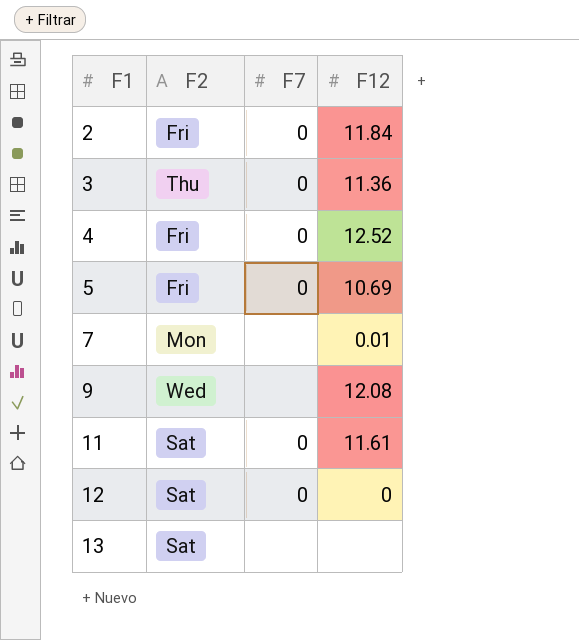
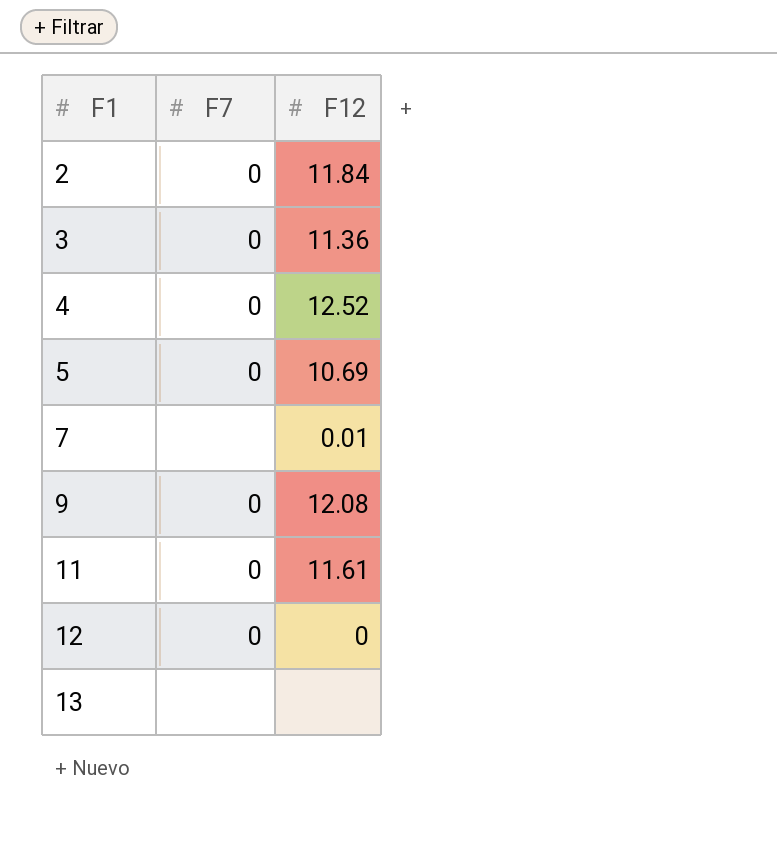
column F2 | position: 2 -> none
9 | F7: none -> 0

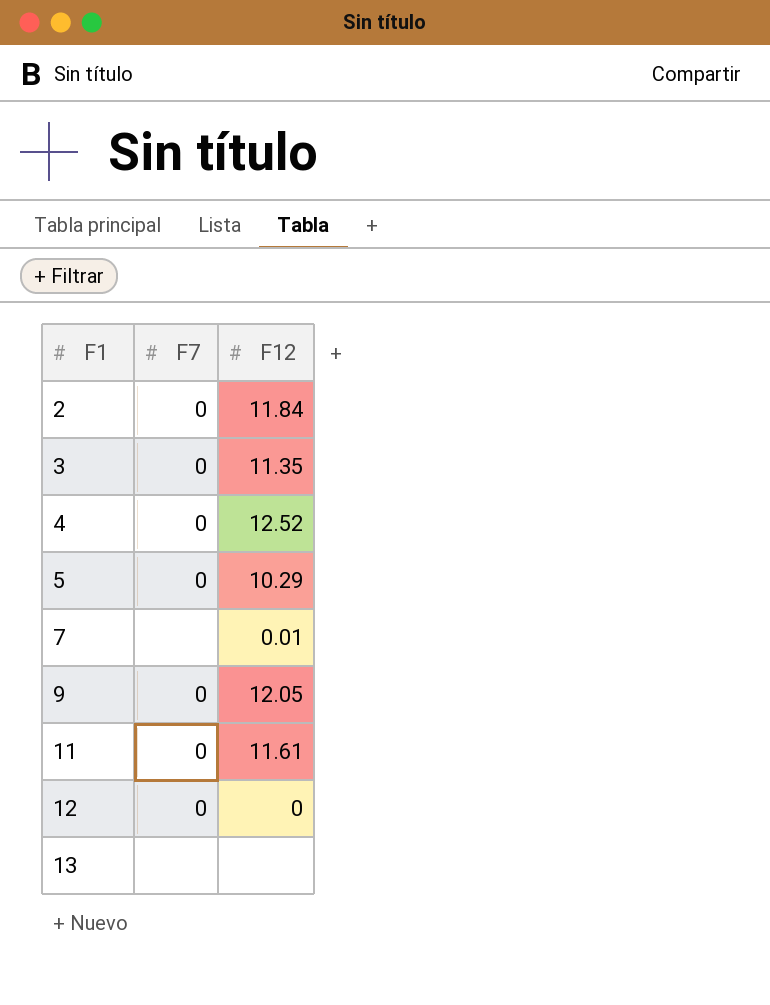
3 | F12: 11.36 -> 11.35
5 | F12: 10.69 -> 10.29
9 | F12: 12.08 -> 12.05

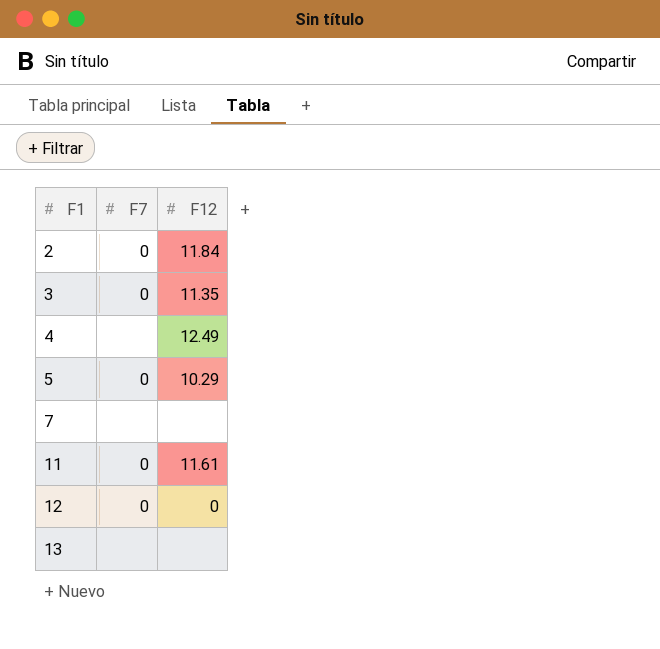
row 9: 0 | 12.05 -> none
4 | F7: 0 -> none
4 | F12: 12.52 -> 12.49
7 | F12: 0.01 -> none

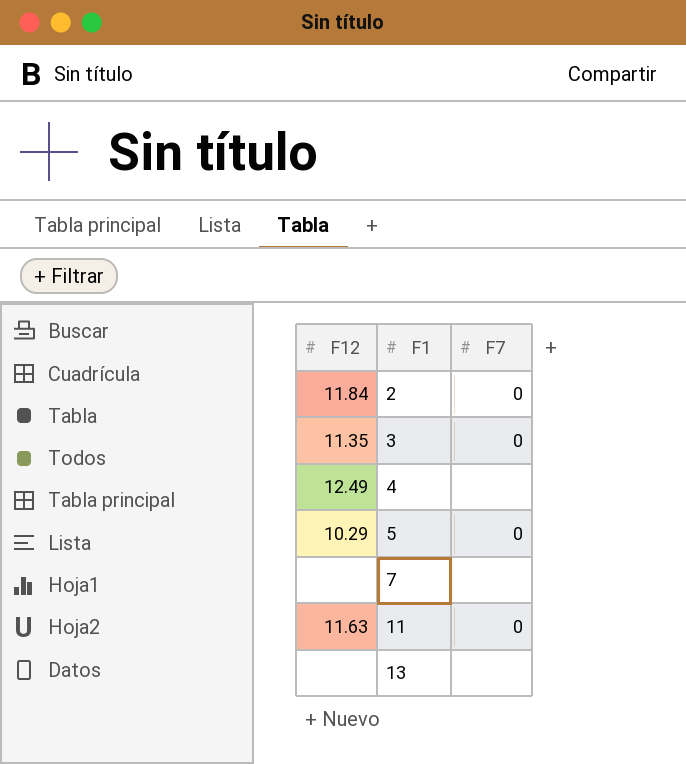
column F12 | position: 3 -> 1
row 12: 0 | 0 -> none
11 | F12: 11.61 -> 11.63

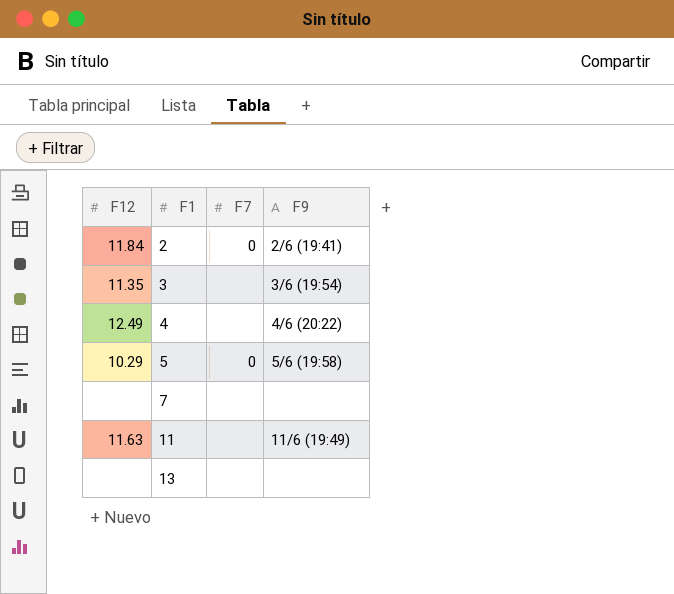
column F9 | position: none -> 4
3 | F7: 0 -> none
11 | F7: 0 -> none

